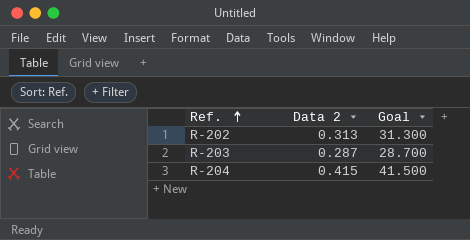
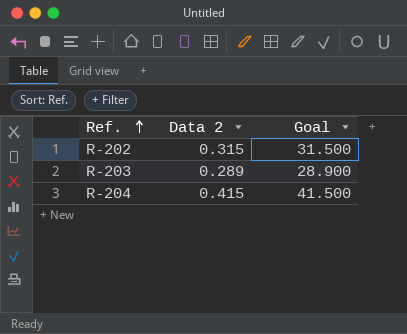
R-202 | Data 2: 0.313 -> 0.315
R-202 | Goal: 31.300 -> 31.500
R-203 | Data 2: 0.287 -> 0.289
R-203 | Goal: 28.700 -> 28.900

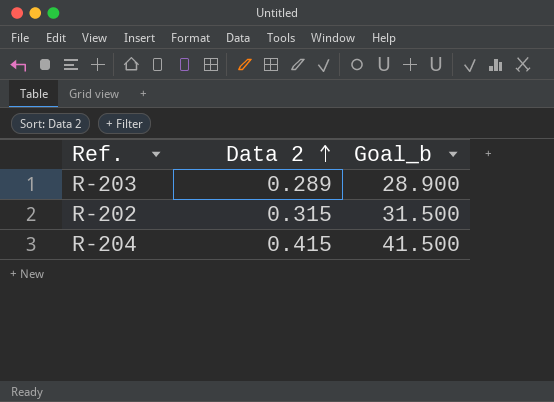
row order: Ref. ascending -> Data 2 ascending
column name: Goal -> Goal_b

